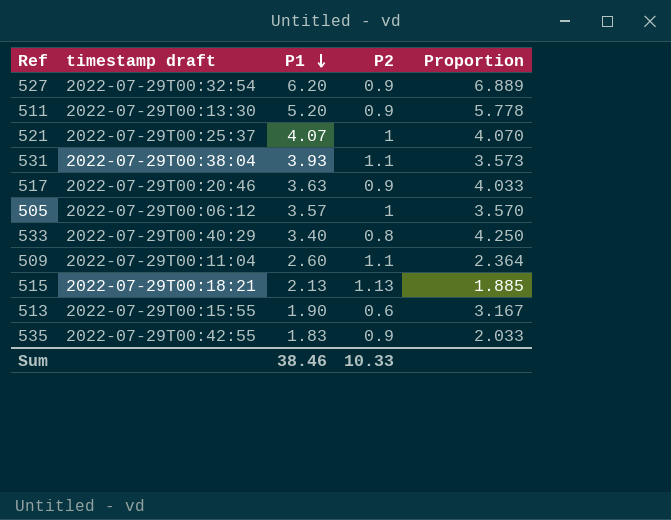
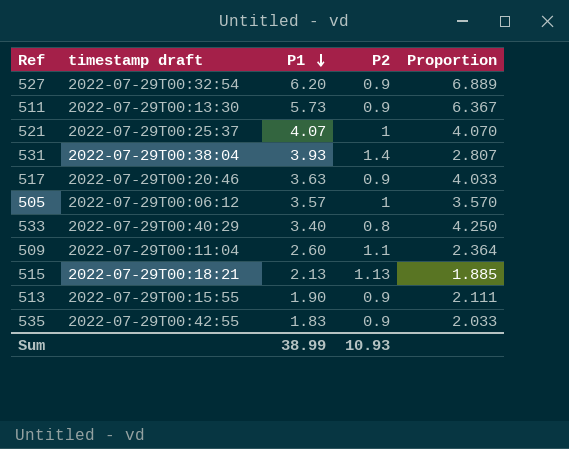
511 | P1: 5.20 -> 5.73
511 | Proportion: 5.778 -> 6.367
531 | P2: 1.1 -> 1.4
531 | Proportion: 3.573 -> 2.807
513 | P2: 0.6 -> 0.9
513 | Proportion: 3.167 -> 2.111
Sum | P1: 38.46 -> 38.99
Sum | P2: 10.33 -> 10.93

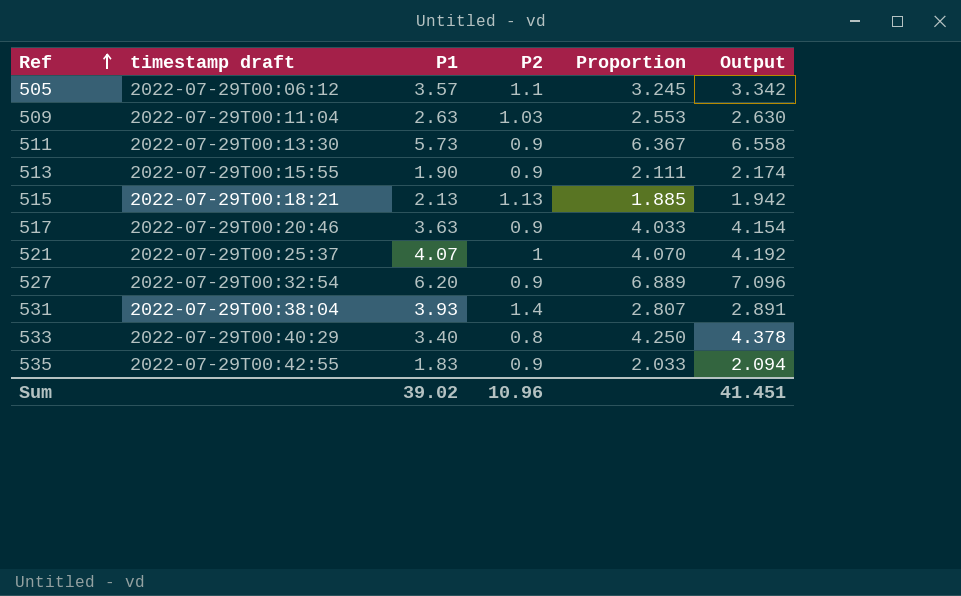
row order: P1 descending -> Ref ascending
column Output | formula: none -> [Proportion] * 1.03
505 | P2: 1 -> 1.1
505 | Proportion: 3.570 -> 3.245
509 | P1: 2.60 -> 2.63
509 | P2: 1.1 -> 1.03
509 | Proportion: 2.364 -> 2.553
Sum | P1: 38.99 -> 39.02
Sum | P2: 10.93 -> 10.96

